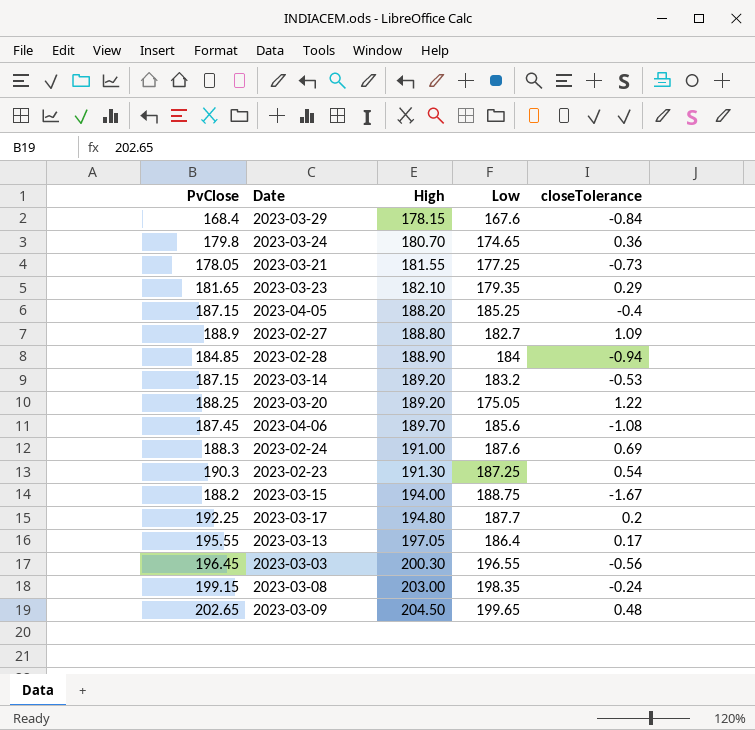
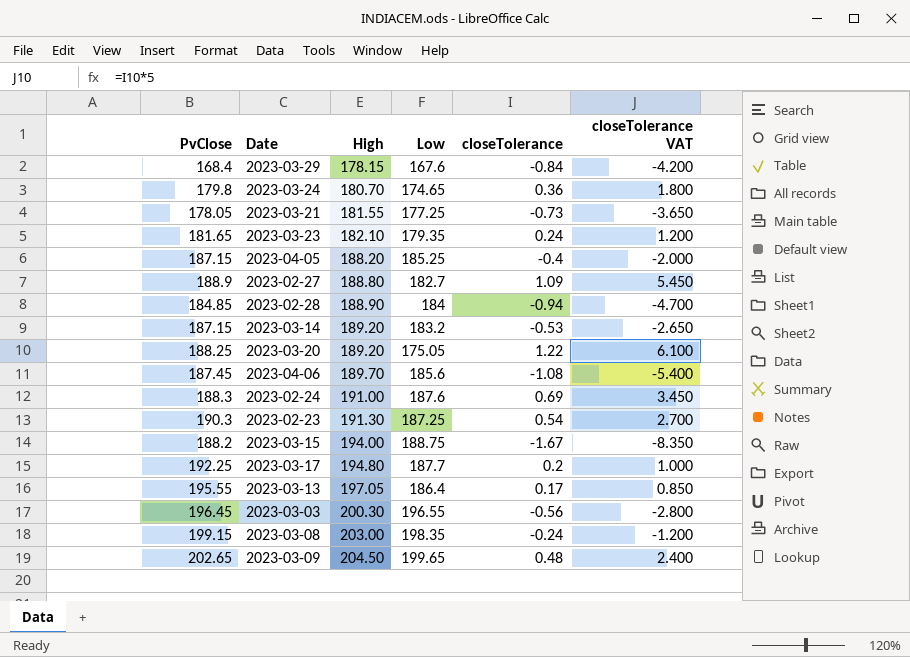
column closeTolerance VAT | formula: none -> [closeTolerance] * 5
2023-03-23 | closeTolerance: 0.29 -> 0.24

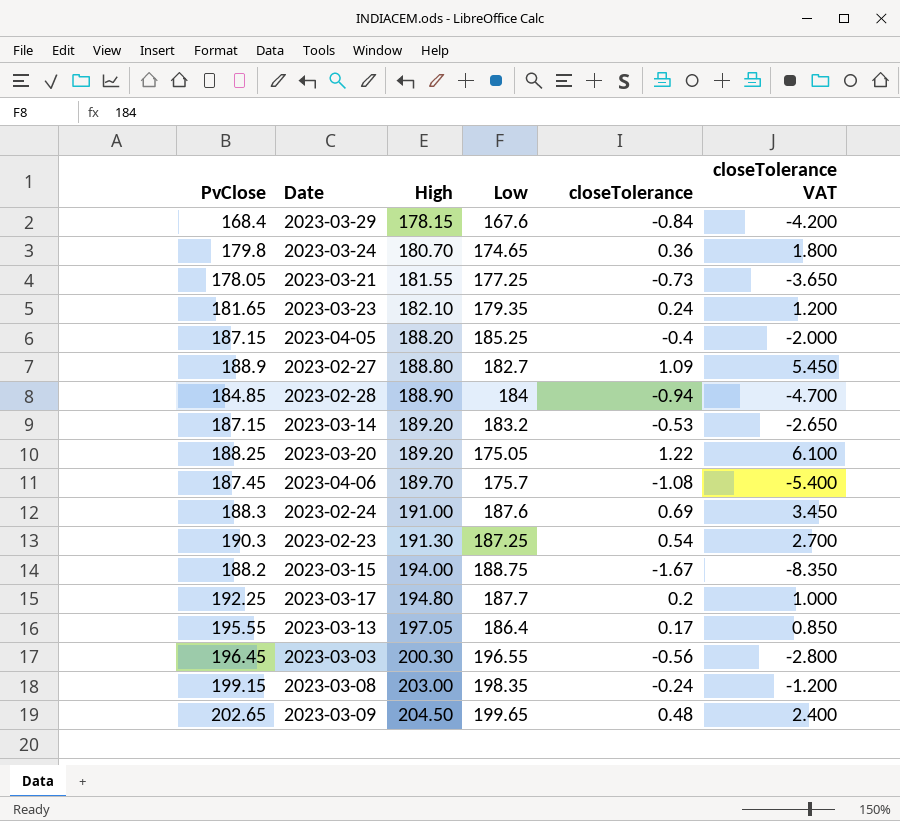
2023-04-06 | Low: 185.6 -> 175.7

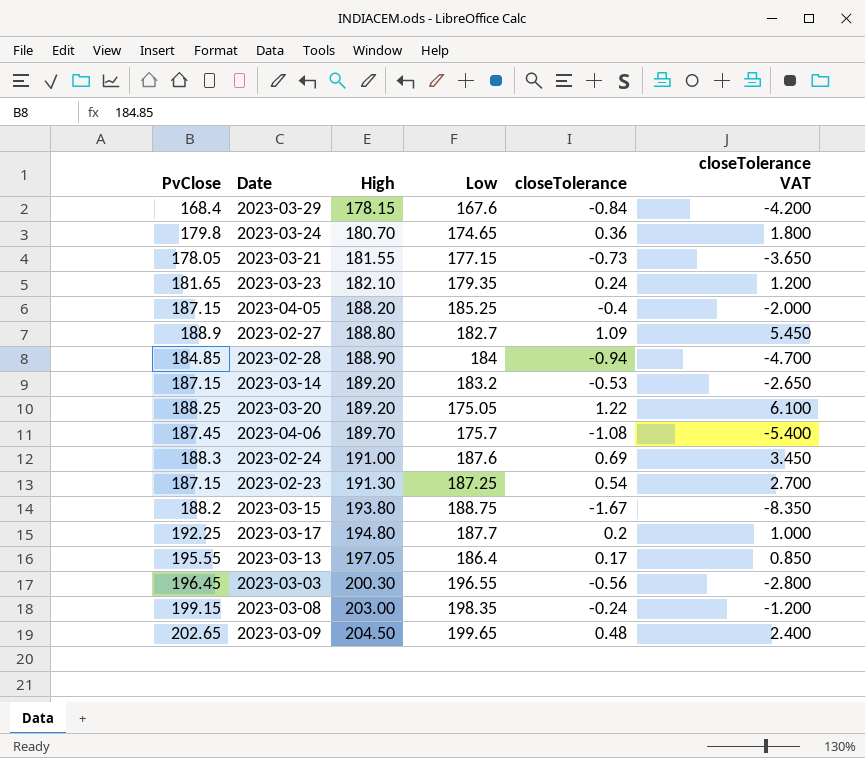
2023-03-21 | Low: 177.25 -> 177.15
2023-02-23 | PvClose: 190.3 -> 187.15
2023-03-15 | High: 194.00 -> 193.80

